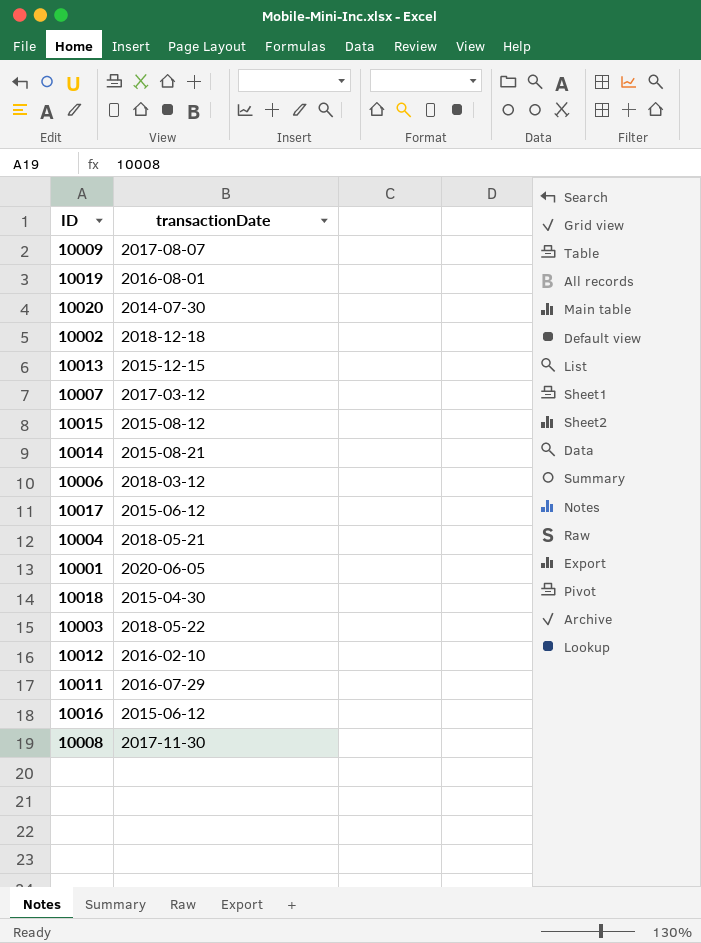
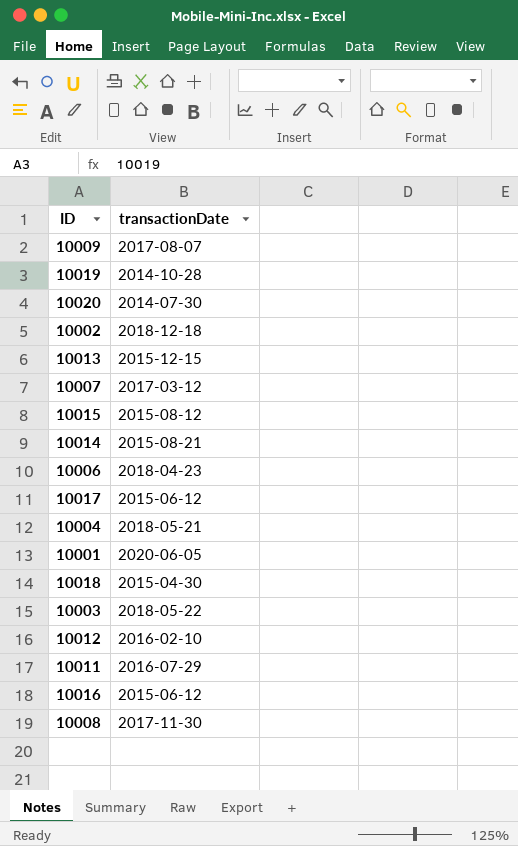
10019 | transactionDate: 2016-08-01 -> 2014-10-28
10006 | transactionDate: 2018-03-12 -> 2018-04-23

